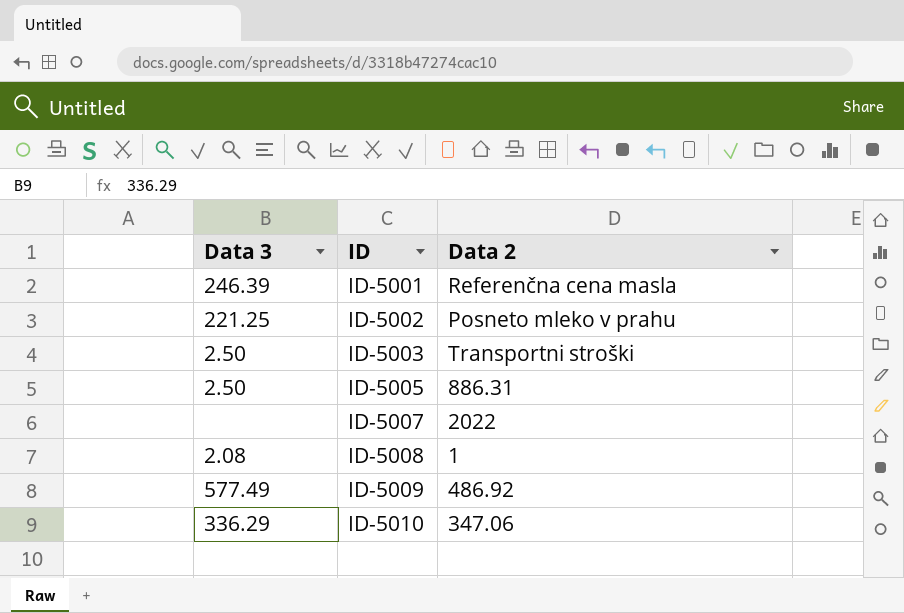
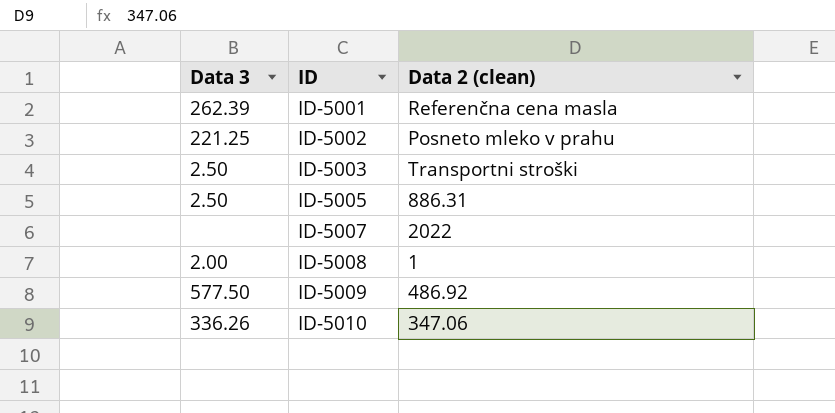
column name: Data 2 -> Data 2 (clean)
ID-5001 | Data 3: 246.39 -> 262.39
ID-5008 | Data 3: 2.08 -> 2.00
ID-5009 | Data 3: 577.49 -> 577.50
ID-5010 | Data 3: 336.29 -> 336.26

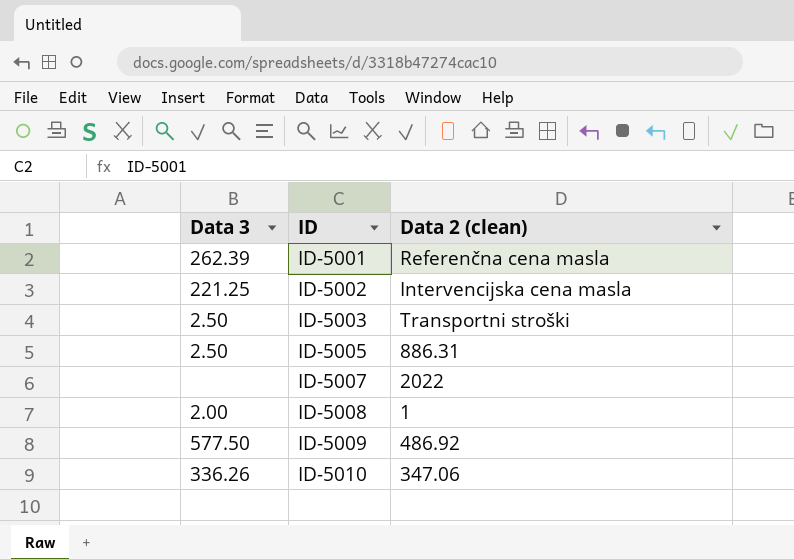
ID-5002 | Data 2 (clean): Posneto mleko v prahu -> Intervencijska cena masla

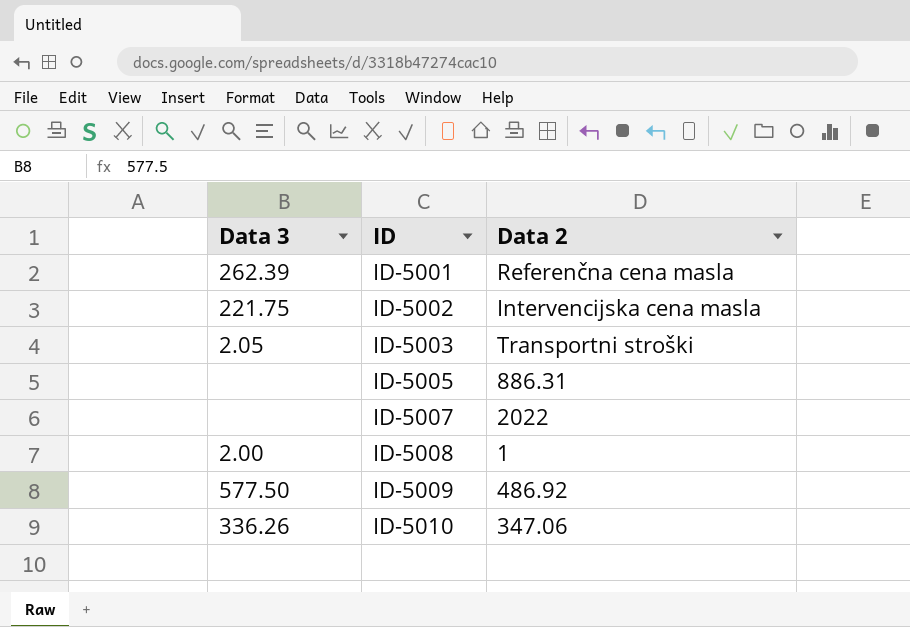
column name: Data 2 (clean) -> Data 2
ID-5002 | Data 3: 221.25 -> 221.75
ID-5003 | Data 3: 2.50 -> 2.05
ID-5005 | Data 3: 2.50 -> none

